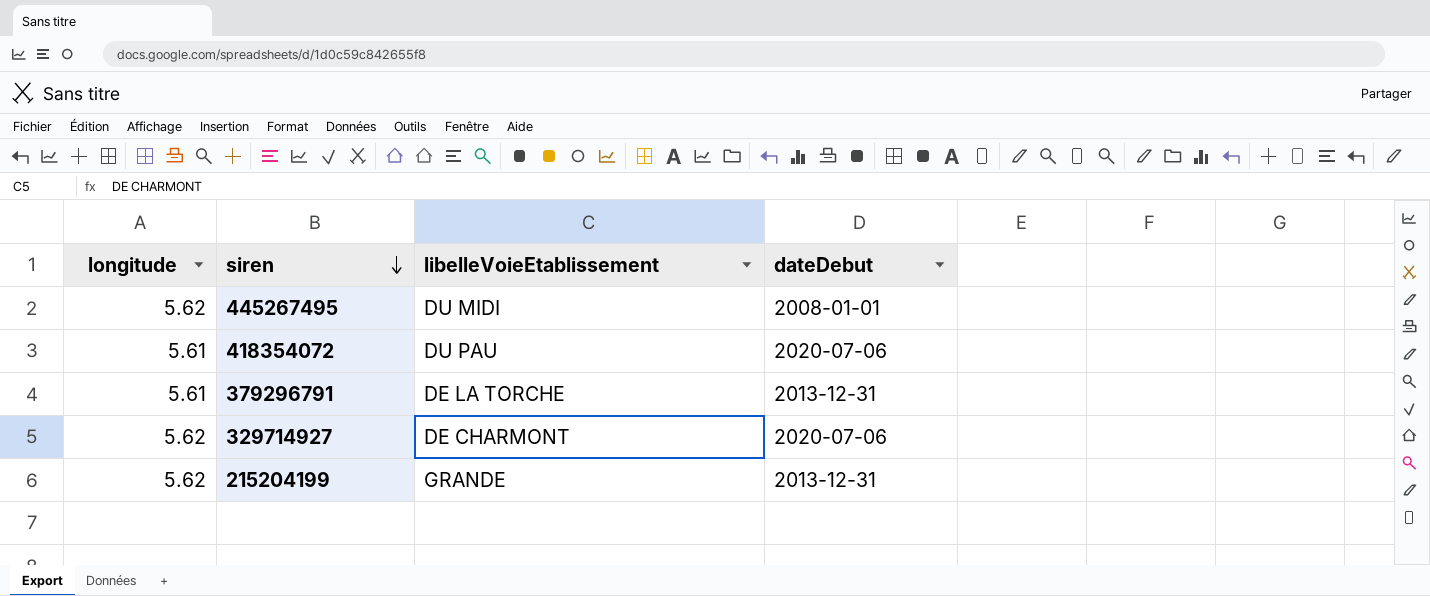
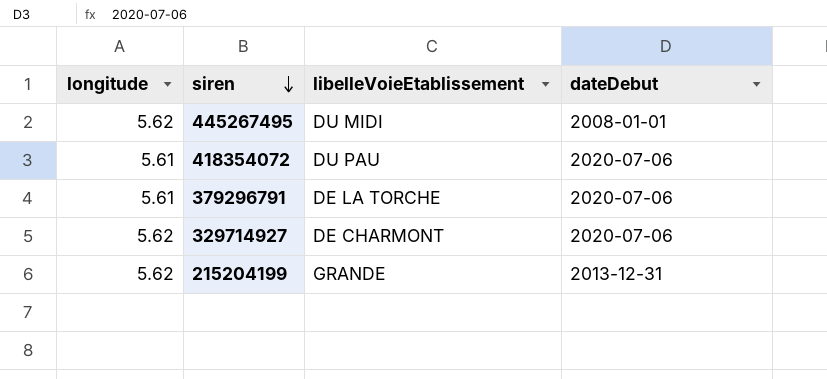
379296791 | dateDebut: 2013-12-31 -> 2020-07-06

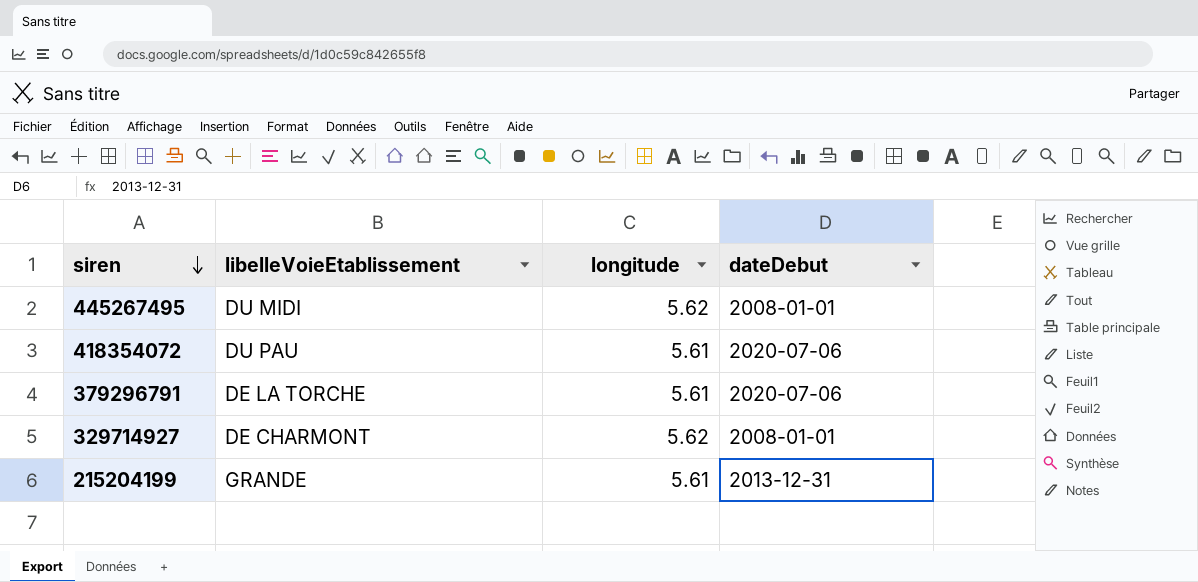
column longitude | position: 1 -> 3
329714927 | dateDebut: 2020-07-06 -> 2008-01-01
215204199 | longitude: 5.62 -> 5.61

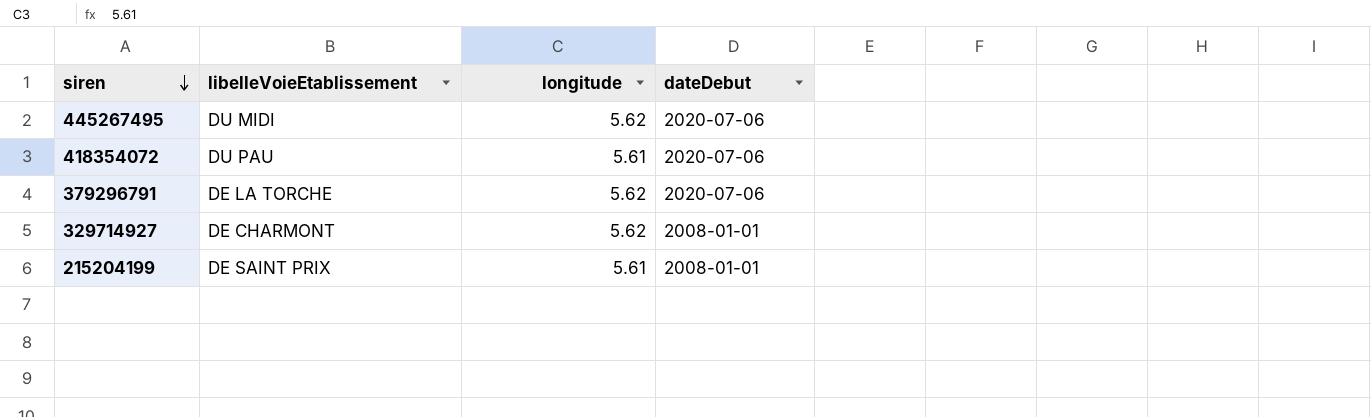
445267495 | dateDebut: 2008-01-01 -> 2020-07-06
379296791 | longitude: 5.61 -> 5.62
215204199 | libelleVoieEtablissement: GRANDE -> DE SAINT PRIX
215204199 | dateDebut: 2013-12-31 -> 2008-01-01

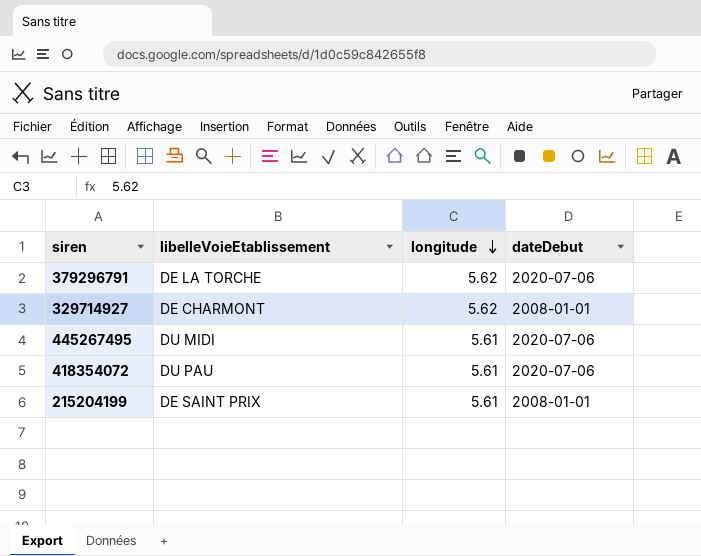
row order: siren descending -> longitude descending
445267495 | longitude: 5.62 -> 5.61

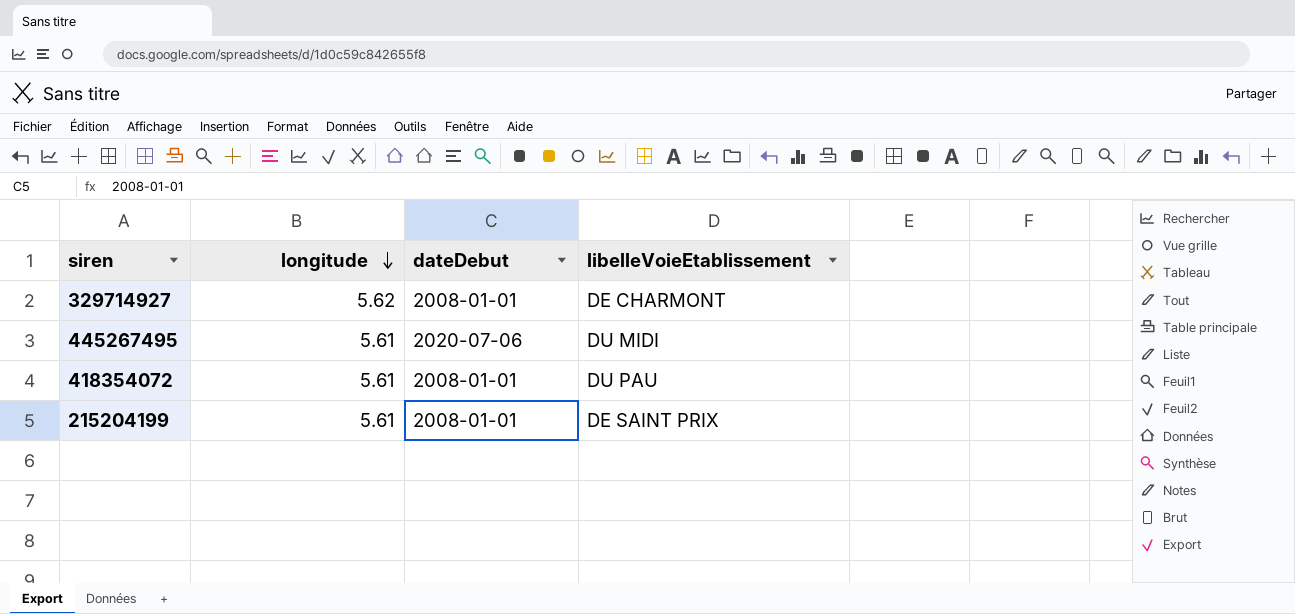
column libelleVoieEtablissement | position: 2 -> 4
row 379296791: DE LA TORCHE | 5.62 | 2020-07-06 -> none
418354072 | dateDebut: 2020-07-06 -> 2008-01-01

